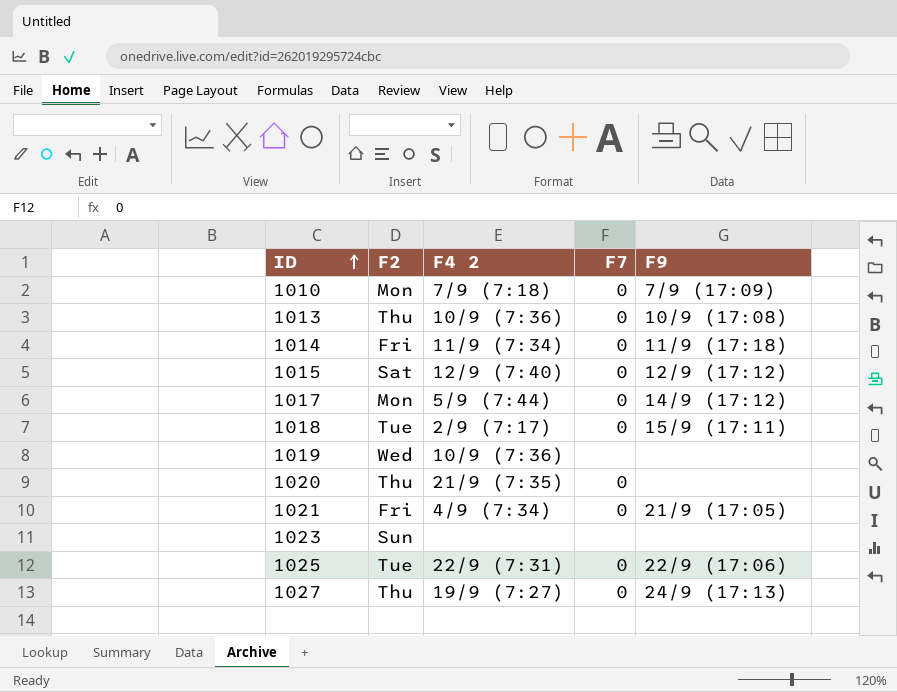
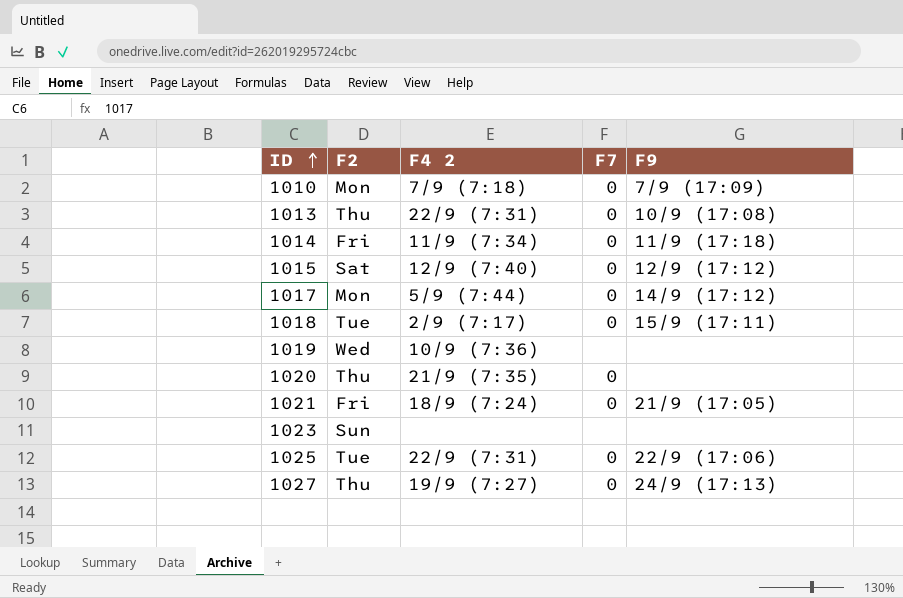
1013 | F4 2: 10/9 (7:36) -> 22/9 (7:31)
1021 | F4 2: 4/9 (7:34) -> 18/9 (7:24)

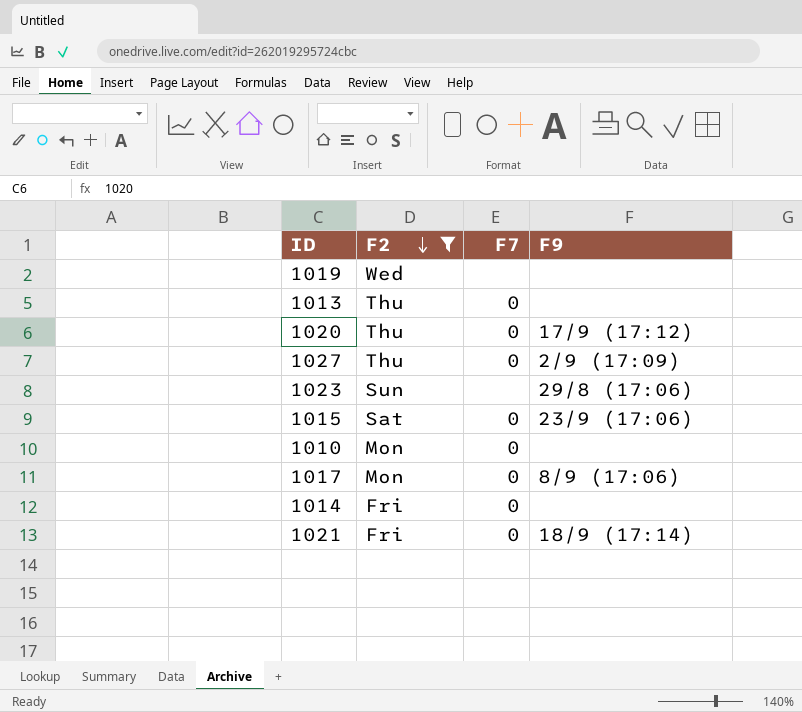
filter: none -> F2 != Tue
row order: ID ascending -> F2 descending
column F4 2 | position: 3 -> none
1013 | F9: 10/9 (17:08) -> none
1020 | F9: none -> 17/9 (17:12)
1027 | F9: 24/9 (17:13) -> 2/9 (17:09)
1023 | F9: none -> 29/8 (17:06)
1015 | F9: 12/9 (17:12) -> 23/9 (17:06)
1010 | F9: 7/9 (17:09) -> none
1017 | F9: 14/9 (17:12) -> 8/9 (17:06)
1014 | F9: 11/9 (17:18) -> none
1021 | F9: 21/9 (17:05) -> 18/9 (17:14)

